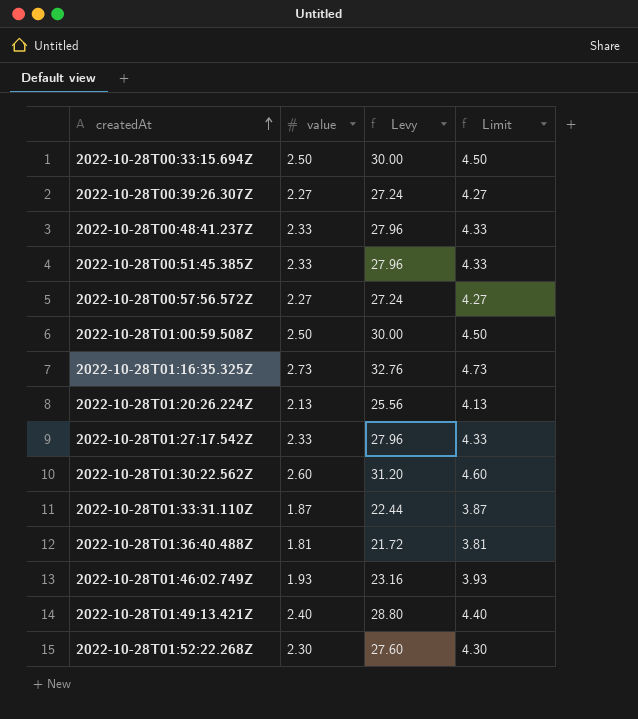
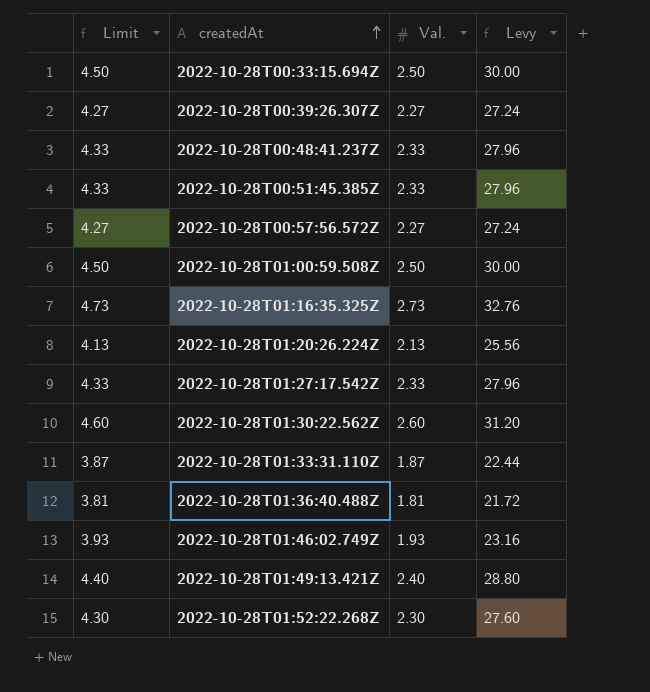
column Limit | position: 4 -> 1
column name: value -> Val.

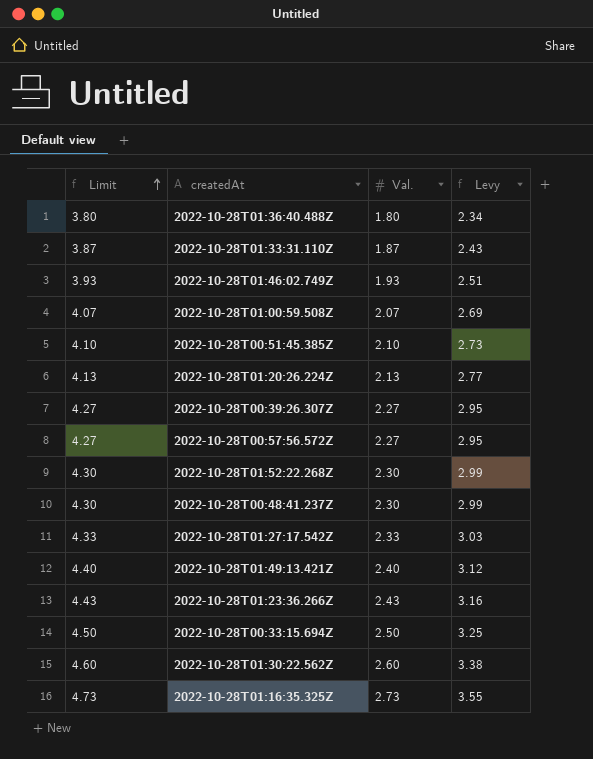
row order: createdAt ascending -> Limit ascending
column Levy | formula: [Val.] * 12 -> [Val.] * 1.3
2022-10-28T01:36:40.488Z | Limit: 3.81 -> 3.80
2022-10-28T01:36:40.488Z | Val.: 1.81 -> 1.80
2022-10-28T01:00:59.508Z | Limit: 4.50 -> 4.07
2022-10-28T01:00:59.508Z | Val.: 2.50 -> 2.07
2022-10-28T00:51:45.385Z | Limit: 4.33 -> 4.10
2022-10-28T00:51:45.385Z | Val.: 2.33 -> 2.10
2022-10-28T00:48:41.237Z | Limit: 4.33 -> 4.30
2022-10-28T00:48:41.237Z | Val.: 2.33 -> 2.30
row 2022-10-28T01:23:36.266Z: none -> 4.43 | 2.43 | 3.16

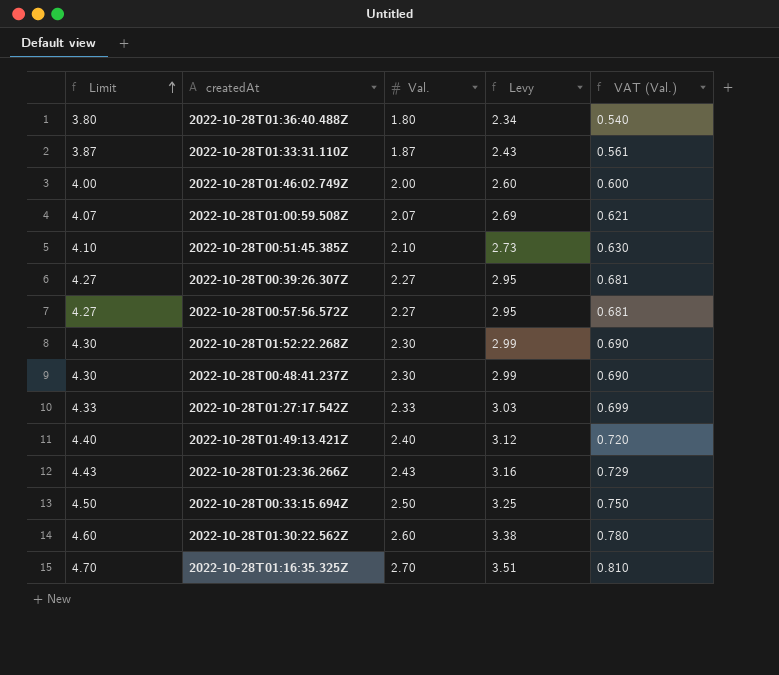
column VAT (Val.) | formula: none -> [Val.] * 0.3
row 2022-10-28T01:20:26.224Z: 4.13 | 2.13 | 2.77 -> none
2022-10-28T01:46:02.749Z | Limit: 3.93 -> 4.00
2022-10-28T01:46:02.749Z | Val.: 1.93 -> 2.00
2022-10-28T01:46:02.749Z | Levy: 2.51 -> 2.60
2022-10-28T01:16:35.325Z | Limit: 4.73 -> 4.70
2022-10-28T01:16:35.325Z | Val.: 2.73 -> 2.70
2022-10-28T01:16:35.325Z | Levy: 3.55 -> 3.51

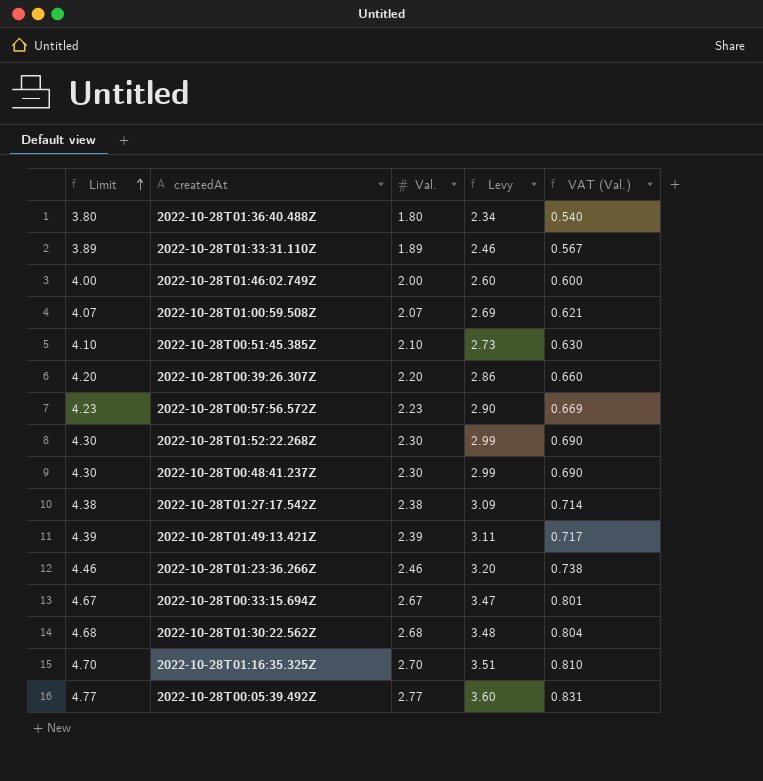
2022-10-28T01:33:31.110Z | Limit: 3.87 -> 3.89
2022-10-28T01:33:31.110Z | Val.: 1.87 -> 1.89
2022-10-28T01:33:31.110Z | Levy: 2.43 -> 2.46
2022-10-28T01:33:31.110Z | VAT (Val.): 0.561 -> 0.567
2022-10-28T00:39:26.307Z | Limit: 4.27 -> 4.20
2022-10-28T00:39:26.307Z | Val.: 2.27 -> 2.20
2022-10-28T00:39:26.307Z | Levy: 2.95 -> 2.86
2022-10-28T00:39:26.307Z | VAT (Val.): 0.681 -> 0.660
2022-10-28T00:57:56.572Z | Limit: 4.27 -> 4.23
2022-10-28T00:57:56.572Z | Val.: 2.27 -> 2.23
2022-10-28T00:57:56.572Z | Levy: 2.95 -> 2.90
2022-10-28T00:57:56.572Z | VAT (Val.): 0.681 -> 0.669
2022-10-28T01:27:17.542Z | Limit: 4.33 -> 4.38
2022-10-28T01:27:17.542Z | Val.: 2.33 -> 2.38
2022-10-28T01:27:17.542Z | Levy: 3.03 -> 3.09
2022-10-28T01:27:17.542Z | VAT (Val.): 0.699 -> 0.714
2022-10-28T01:49:13.421Z | Limit: 4.40 -> 4.39
2022-10-28T01:49:13.421Z | Val.: 2.40 -> 2.39
2022-10-28T01:49:13.421Z | Levy: 3.12 -> 3.11
2022-10-28T01:49:13.421Z | VAT (Val.): 0.720 -> 0.717
2022-10-28T01:23:36.266Z | Limit: 4.43 -> 4.46
2022-10-28T01:23:36.266Z | Val.: 2.43 -> 2.46
2022-10-28T01:23:36.266Z | Levy: 3.16 -> 3.20
2022-10-28T01:23:36.266Z | VAT (Val.): 0.729 -> 0.738
2022-10-28T00:33:15.694Z | Limit: 4.50 -> 4.67
2022-10-28T00:33:15.694Z | Val.: 2.50 -> 2.67
2022-10-28T00:33:15.694Z | Levy: 3.25 -> 3.47
2022-10-28T00:33:15.694Z | VAT (Val.): 0.750 -> 0.801
2022-10-28T01:30:22.562Z | Limit: 4.60 -> 4.68
2022-10-28T01:30:22.562Z | Val.: 2.60 -> 2.68
2022-10-28T01:30:22.562Z | Levy: 3.38 -> 3.48
2022-10-28T01:30:22.562Z | VAT (Val.): 0.780 -> 0.804
row 2022-10-28T00:05:39.492Z: none -> 4.77 | 2.77 | 3.60 | 0.831

